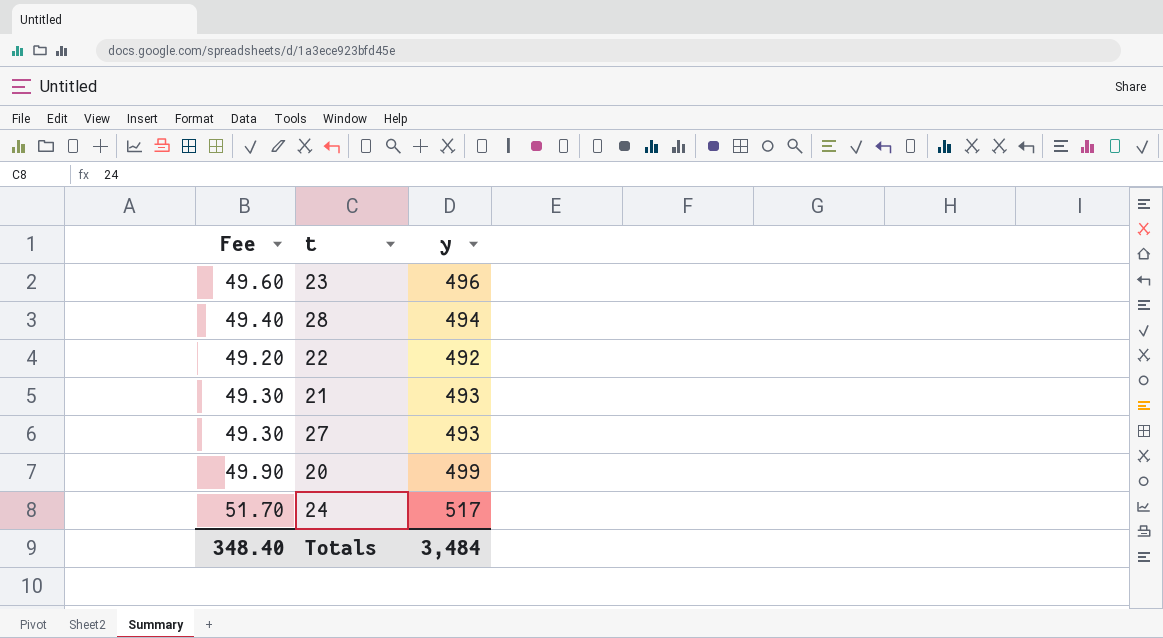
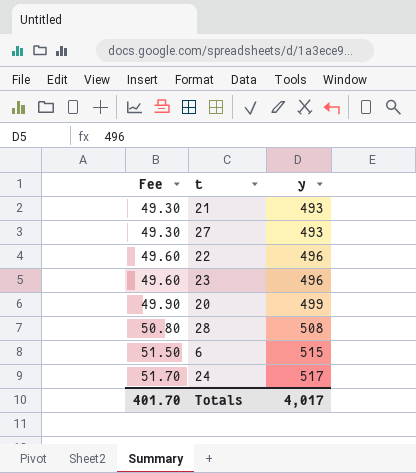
row order: none -> Fee ascending
22 | Fee: 49.20 -> 49.60
22 | y: 492 -> 496
28 | Fee: 49.40 -> 50.80
28 | y: 494 -> 508
row 6: none -> 51.50 | 515
Totals | Fee: 348.40 -> 401.70
Totals | y: 3,484 -> 4,017

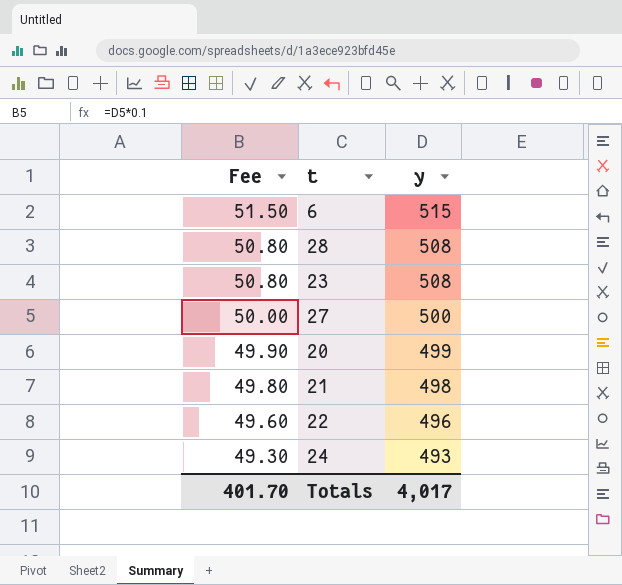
row order: Fee ascending -> Fee descending
23 | Fee: 49.60 -> 50.80
23 | y: 496 -> 508
27 | Fee: 49.30 -> 50.00
27 | y: 493 -> 500
21 | Fee: 49.30 -> 49.80
21 | y: 493 -> 498
24 | Fee: 51.70 -> 49.30
24 | y: 517 -> 493

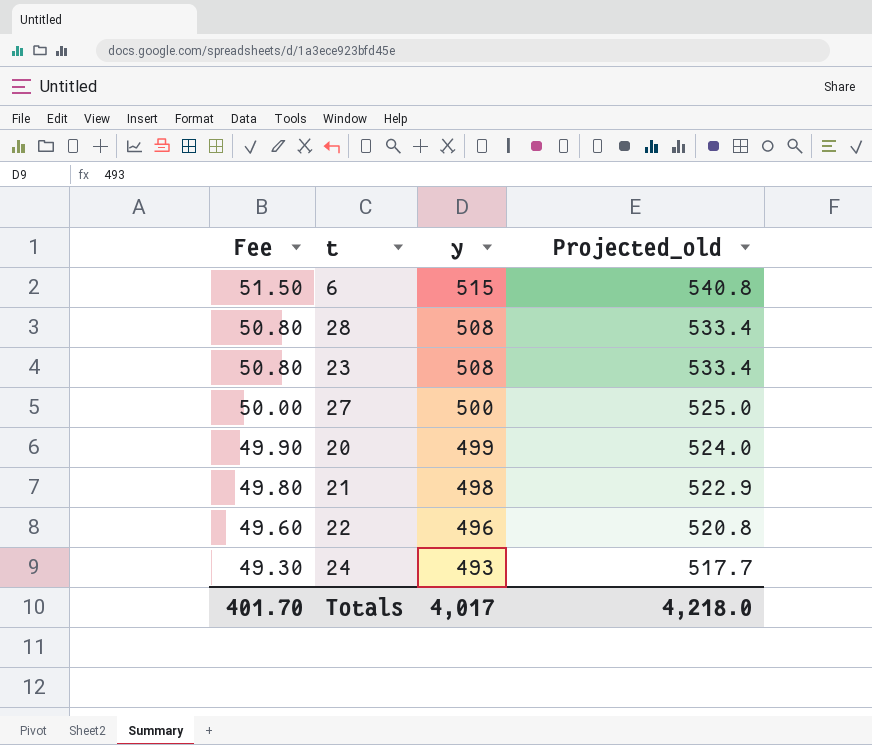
column Projected_old | formula: none -> [y] * 1.05

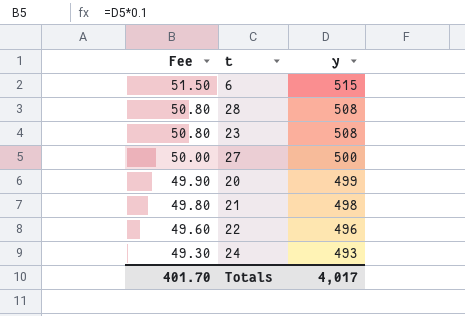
column Projected_old | formula: [y] * 1.05 -> none

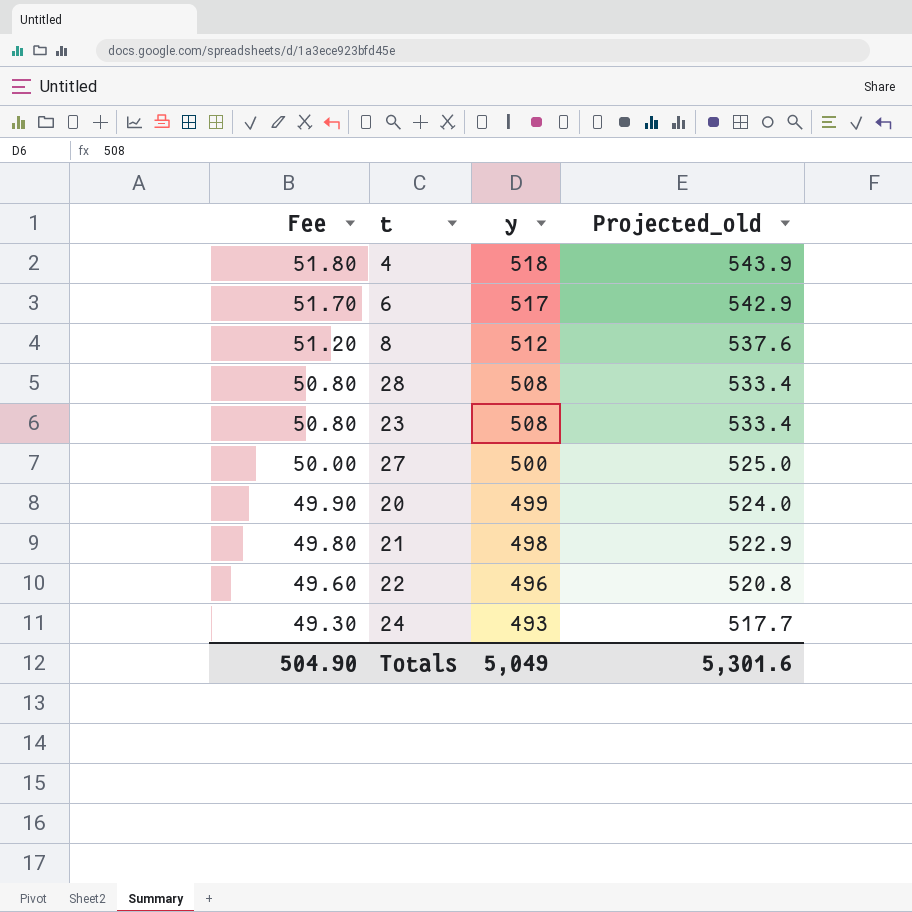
column Projected_old | formula: none -> [y] * 1.05
row 4: none -> 51.80 | 518 | 543.9
6 | Fee: 51.50 -> 51.70
6 | y: 515 -> 517
row 8: none -> 51.20 | 512 | 537.6
Totals | Fee: 401.70 -> 504.90
Totals | y: 4,017 -> 5,049

